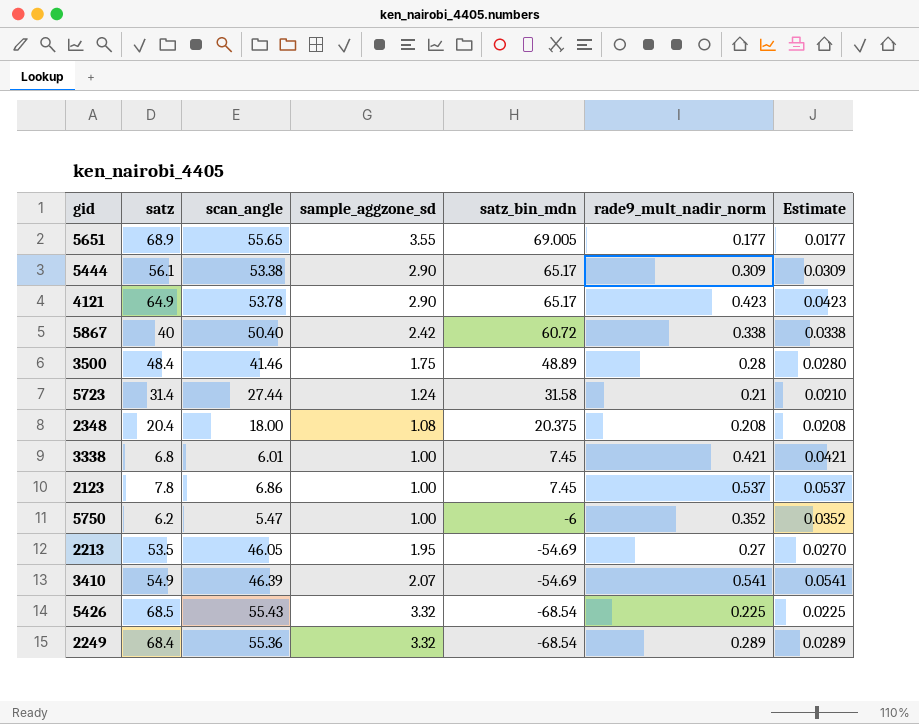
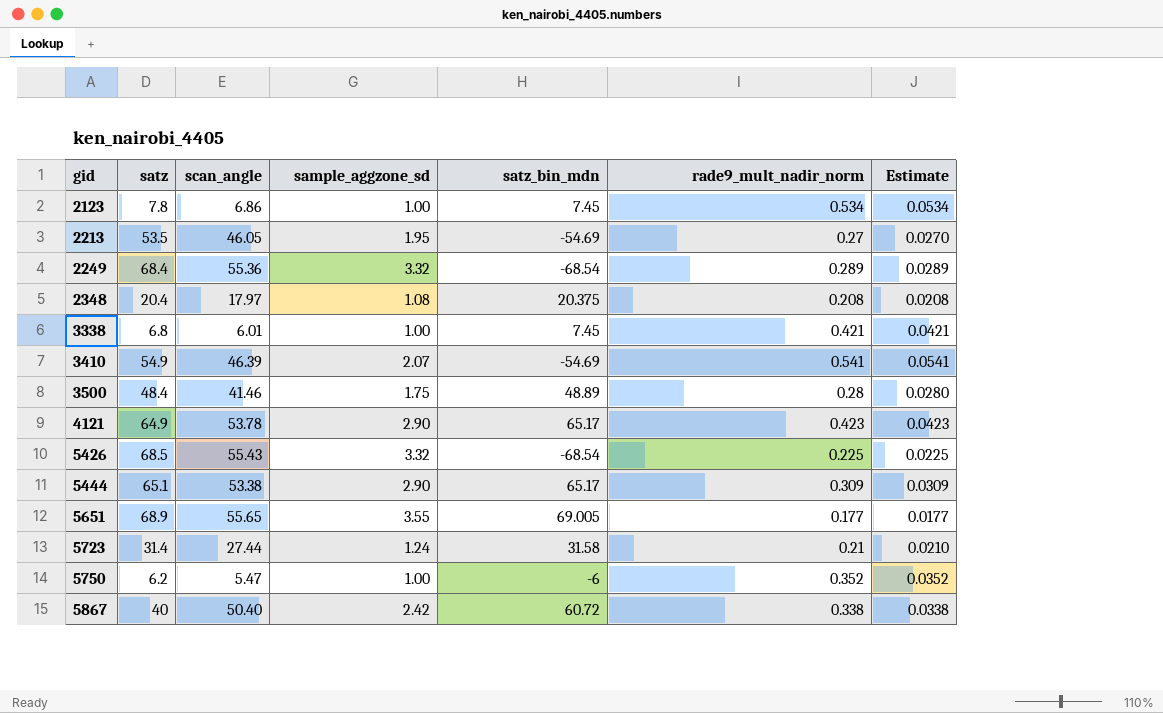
row order: satz_bin_mdn descending -> gid ascending
2123 | rade9_mult_nadir_norm: 0.537 -> 0.534
2123 | Estimate: 0.0537 -> 0.0534
2348 | scan_angle: 18.00 -> 17.97
5444 | satz: 56.1 -> 65.1

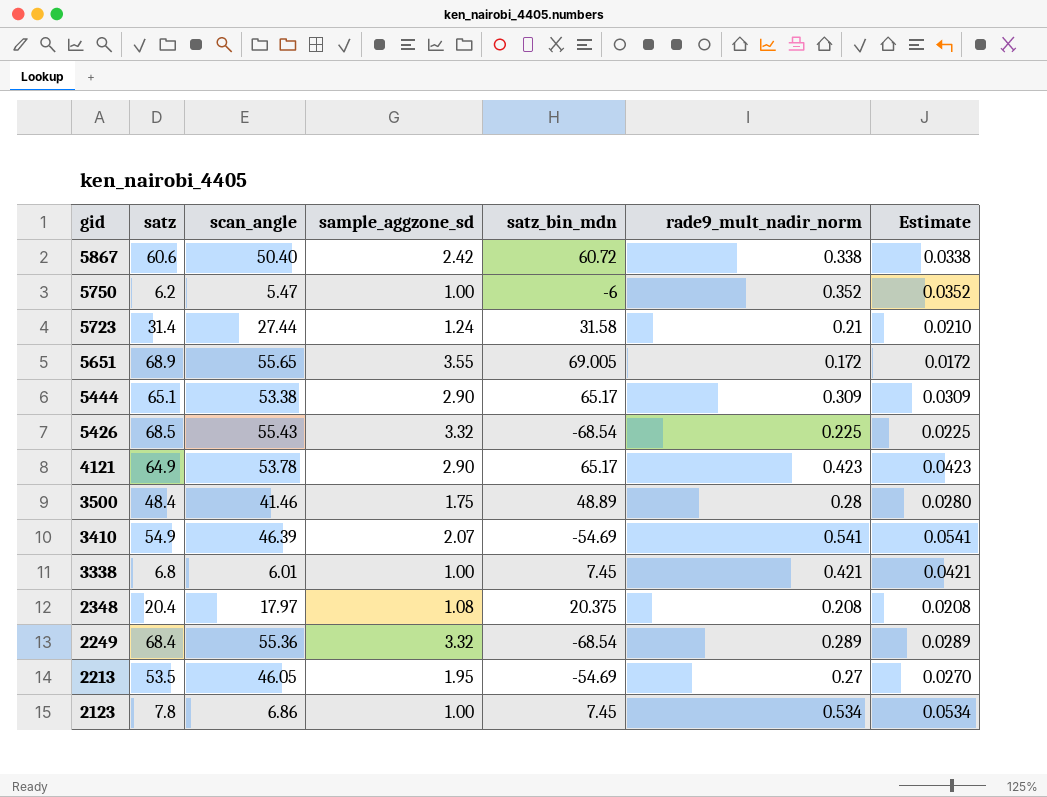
row order: gid ascending -> gid descending
5867 | satz: 40 -> 60.6
5651 | rade9_mult_nadir_norm: 0.177 -> 0.172
5651 | Estimate: 0.0177 -> 0.0172

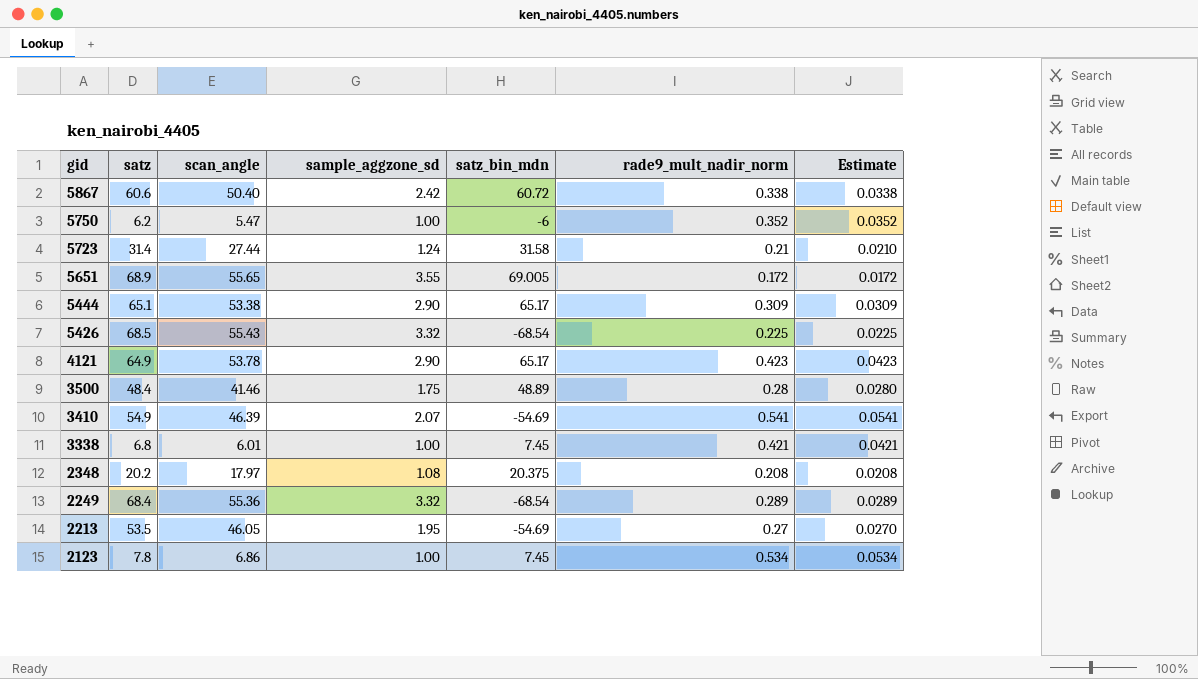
2348 | satz: 20.4 -> 20.2

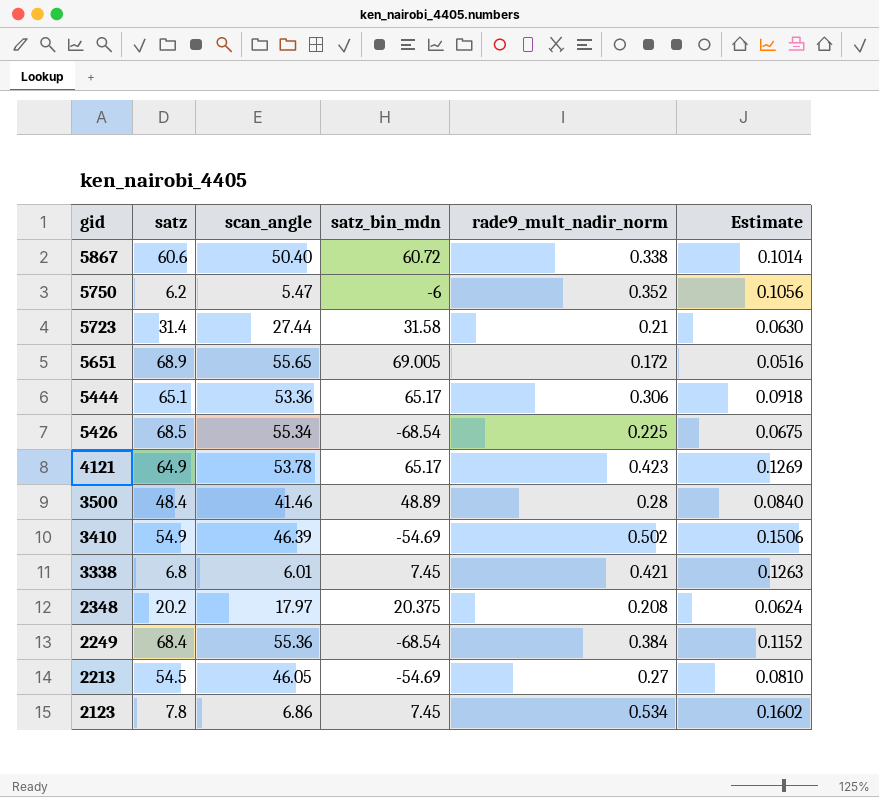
column sample_aggzone_sd | position: 4 -> none
column Estimate | formula: [rade9_mult_nadir_norm] * 0.1 -> [rade9_mult_nadir_norm] * 0.3
5444 | scan_angle: 53.38 -> 53.36
5444 | rade9_mult_nadir_norm: 0.309 -> 0.306
5426 | scan_angle: 55.43 -> 55.34
3410 | rade9_mult_nadir_norm: 0.541 -> 0.502
2249 | rade9_mult_nadir_norm: 0.289 -> 0.384
2213 | satz: 53.5 -> 54.5

